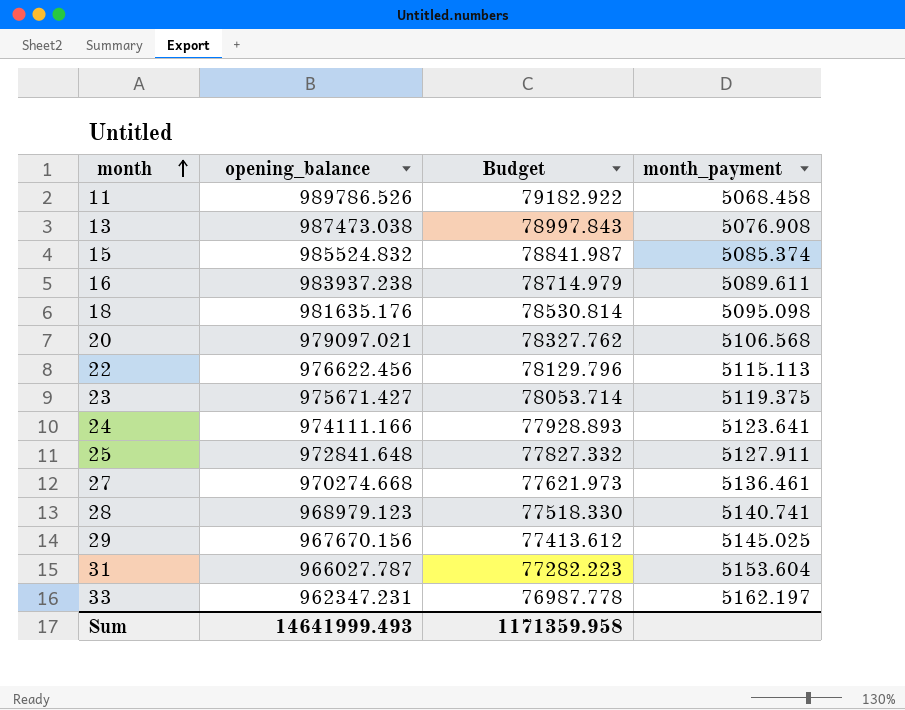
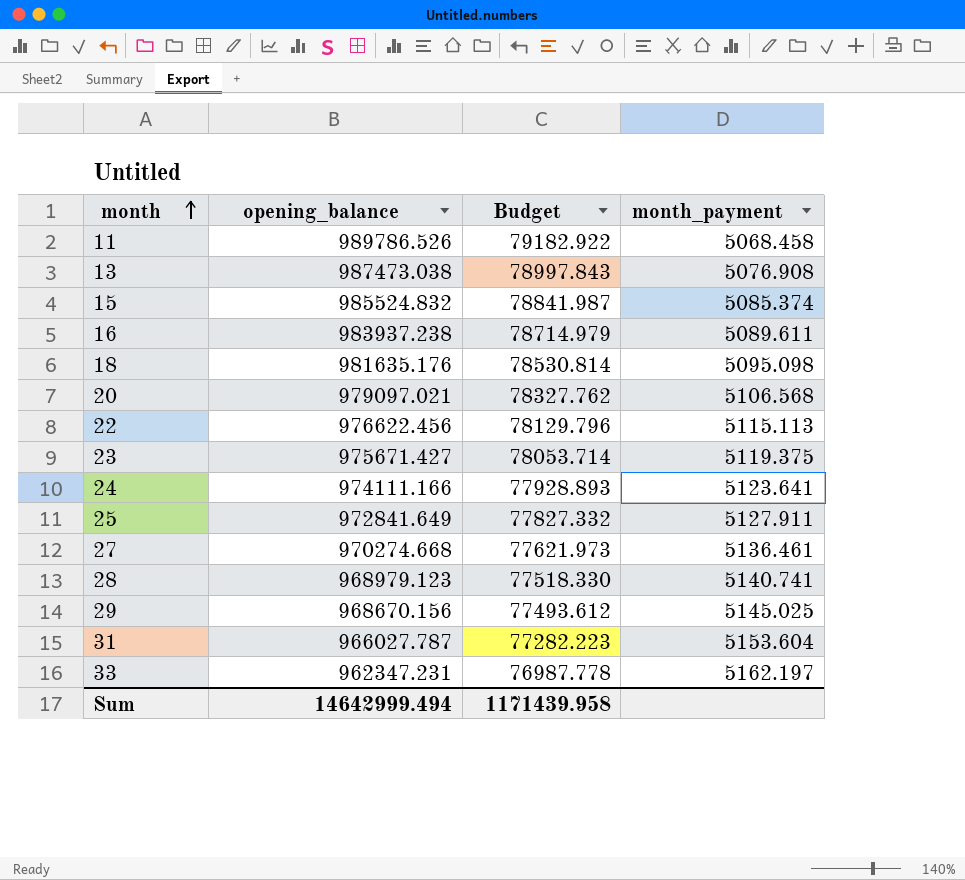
25 | opening_balance: 972841.648 -> 972841.649
29 | opening_balance: 967670.156 -> 968670.156
29 | Budget: 77413.612 -> 77493.612
Sum | opening_balance: 14641999.493 -> 14642999.494
Sum | Budget: 1171359.958 -> 1171439.958

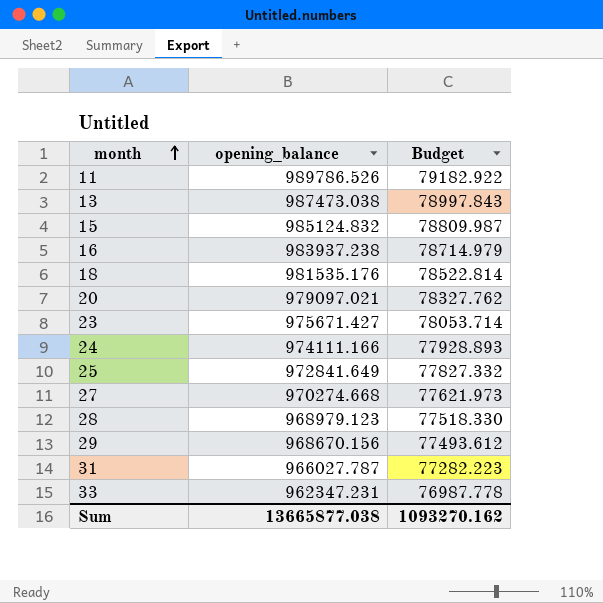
column month_payment | position: 4 -> none
row 22: 976622.456 | 78129.796 | 5115.113 -> none
15 | opening_balance: 985524.832 -> 985124.832
15 | Budget: 78841.987 -> 78809.987
18 | opening_balance: 981635.176 -> 981535.176
18 | Budget: 78530.814 -> 78522.814
Sum | opening_balance: 14642999.494 -> 13665877.038
Sum | Budget: 1171439.958 -> 1093270.162

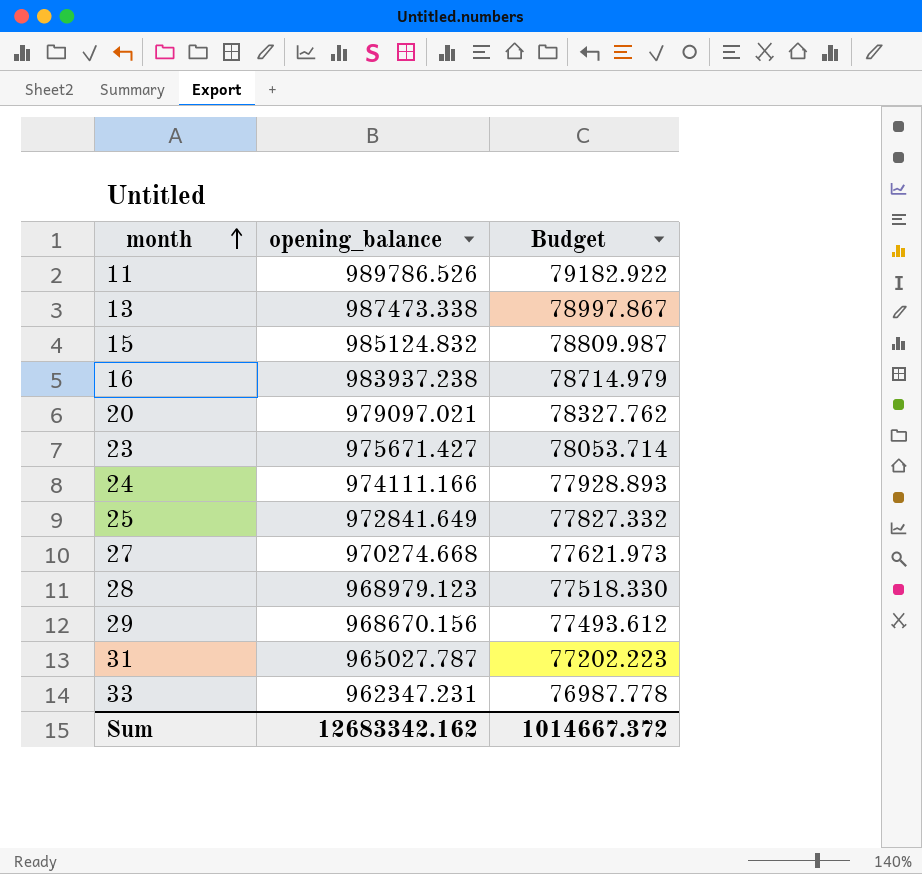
row 18: 981535.176 | 78522.814 -> none
13 | opening_balance: 987473.038 -> 987473.338
13 | Budget: 78997.843 -> 78997.867
31 | opening_balance: 966027.787 -> 965027.787
31 | Budget: 77282.223 -> 77202.223
Sum | opening_balance: 13665877.038 -> 12683342.162
Sum | Budget: 1093270.162 -> 1014667.372

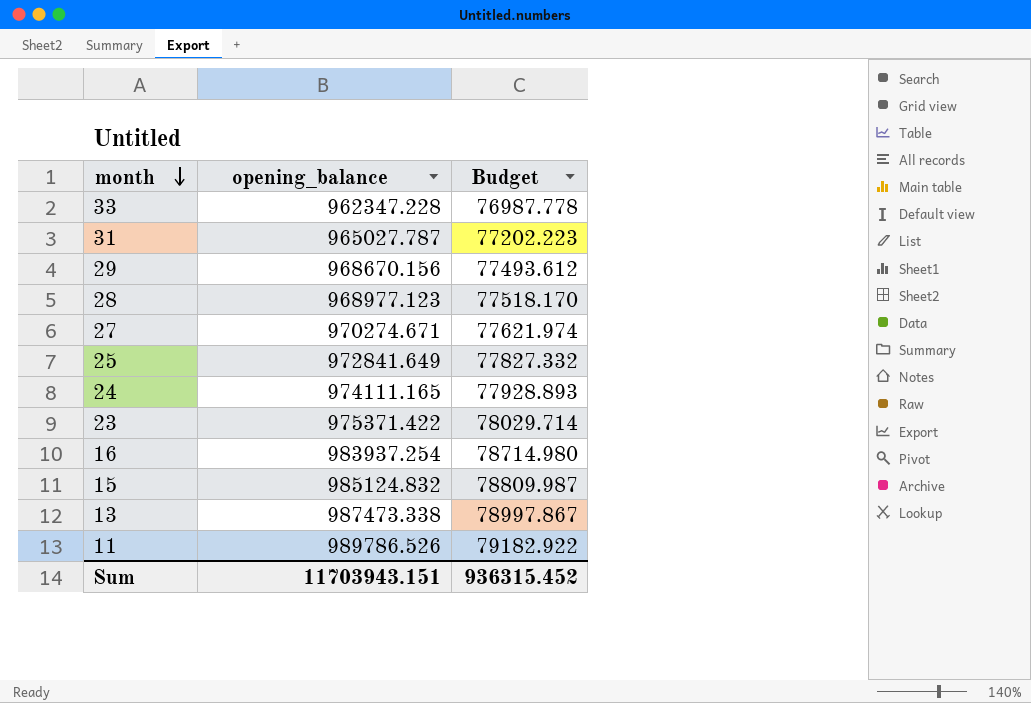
row order: month ascending -> month descending
row 20: 979097.021 | 78327.762 -> none
33 | opening_balance: 962347.231 -> 962347.228
28 | opening_balance: 968979.123 -> 968977.123
28 | Budget: 77518.330 -> 77518.170
27 | opening_balance: 970274.668 -> 970274.671
27 | Budget: 77621.973 -> 77621.974
24 | opening_balance: 974111.166 -> 974111.165
23 | opening_balance: 975671.427 -> 975371.422
23 | Budget: 78053.714 -> 78029.714
16 | opening_balance: 983937.238 -> 983937.254
16 | Budget: 78714.979 -> 78714.980
Sum | opening_balance: 12683342.162 -> 11703943.151
Sum | Budget: 1014667.372 -> 936315.452

